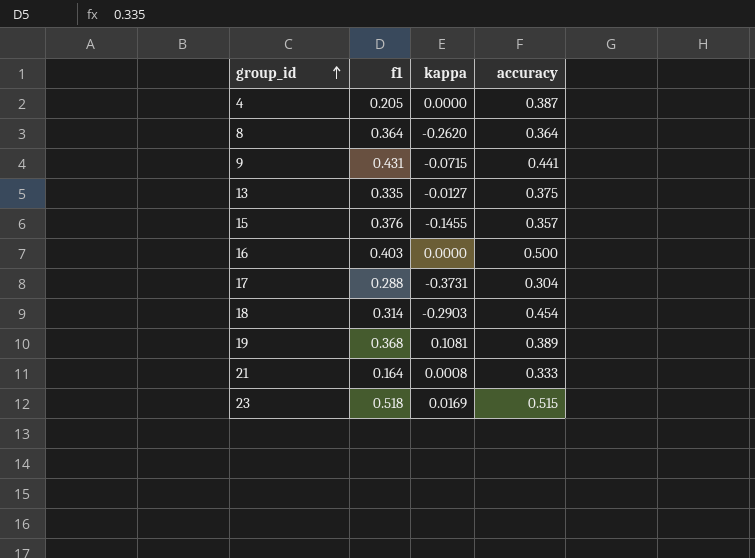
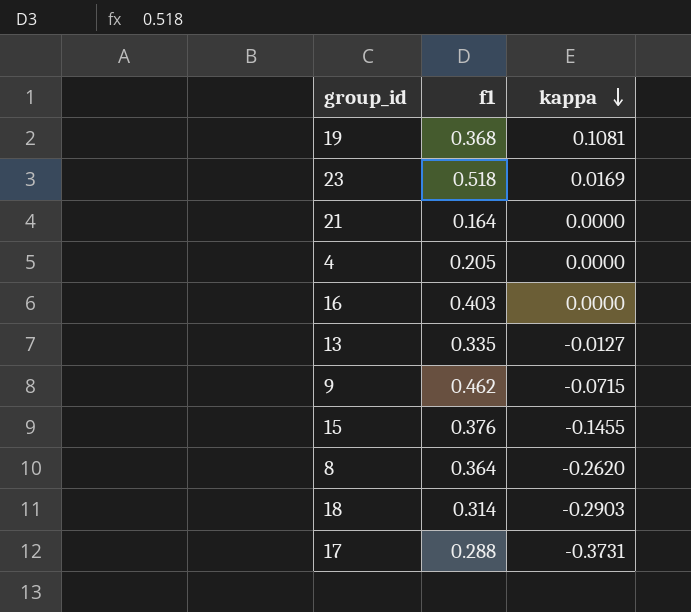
row order: group_id ascending -> kappa descending
column accuracy | position: 4 -> none
21 | kappa: 0.0008 -> 0.0000
9 | f1: 0.431 -> 0.462

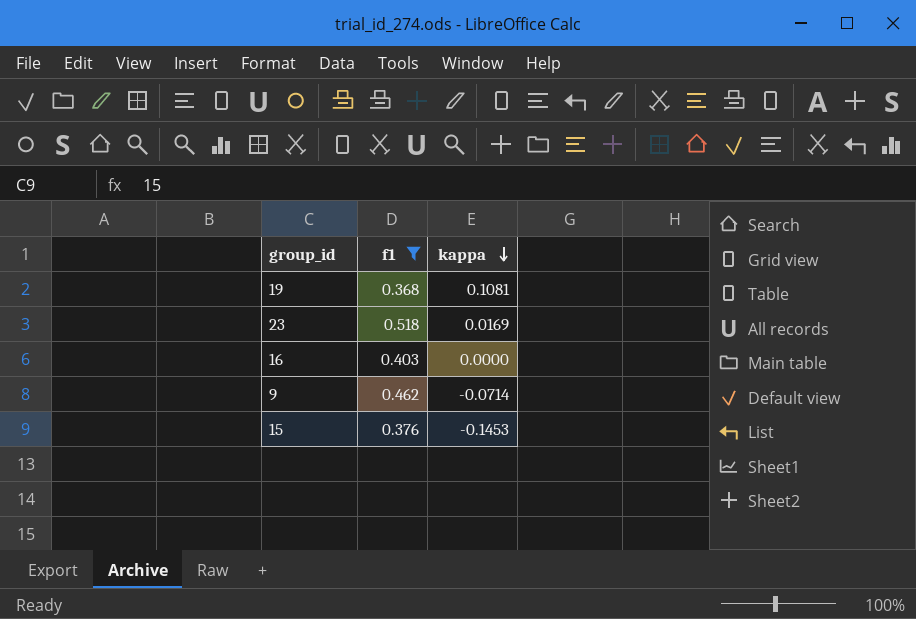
filter: none -> f1 >= 0.368
9 | kappa: -0.0715 -> -0.0714
15 | kappa: -0.1455 -> -0.1453

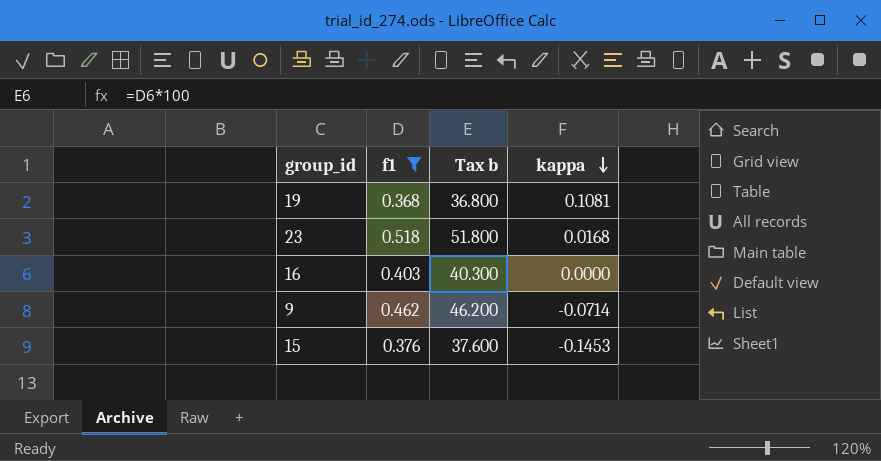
column Tax b | formula: none -> [f1] * 100
23 | kappa: 0.0169 -> 0.0168

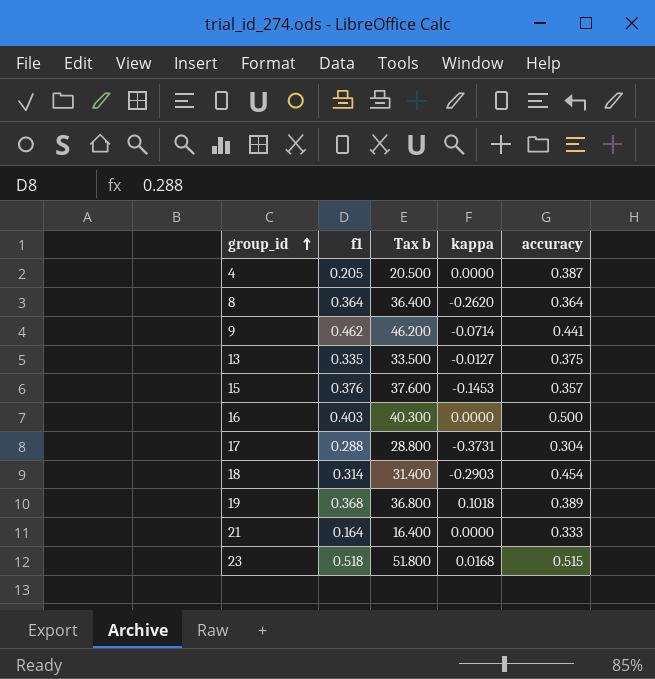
filter: f1 >= 0.368 -> none
row order: kappa descending -> group_id ascending
column accuracy | position: none -> 5
19 | kappa: 0.1081 -> 0.1018

